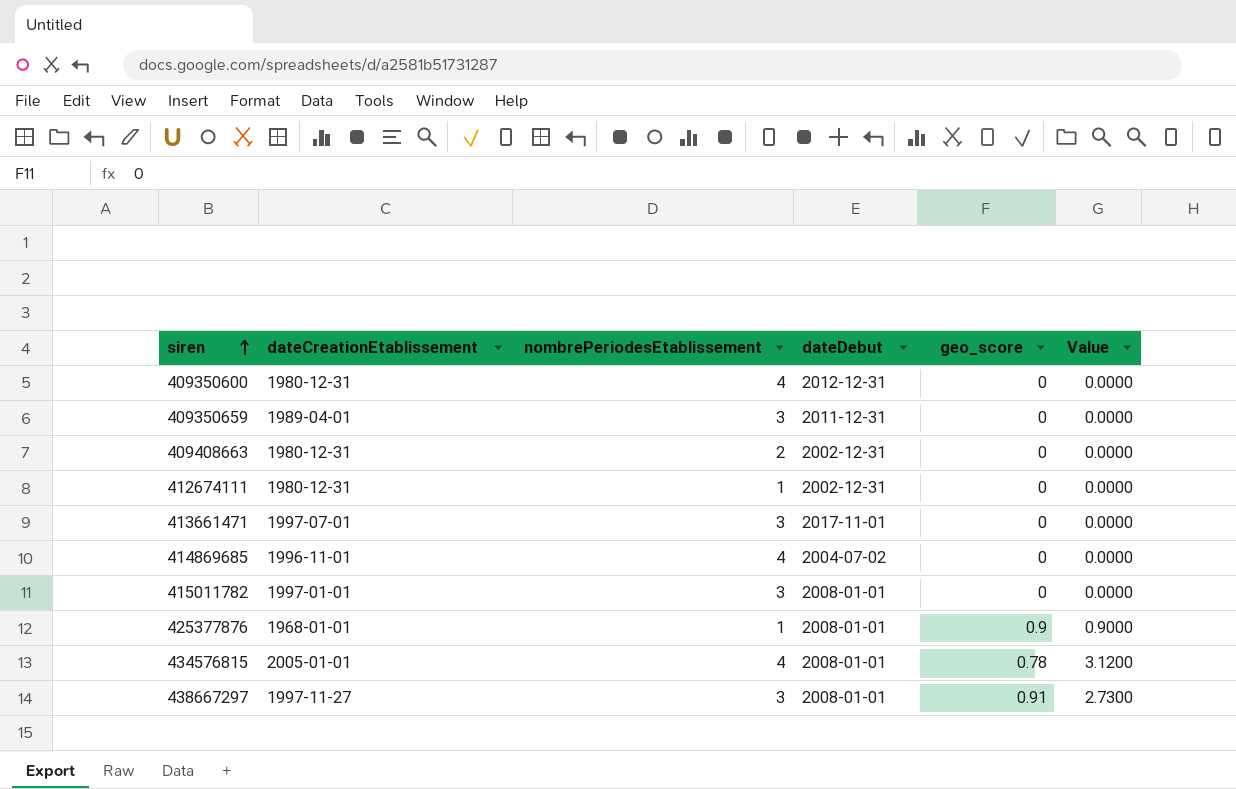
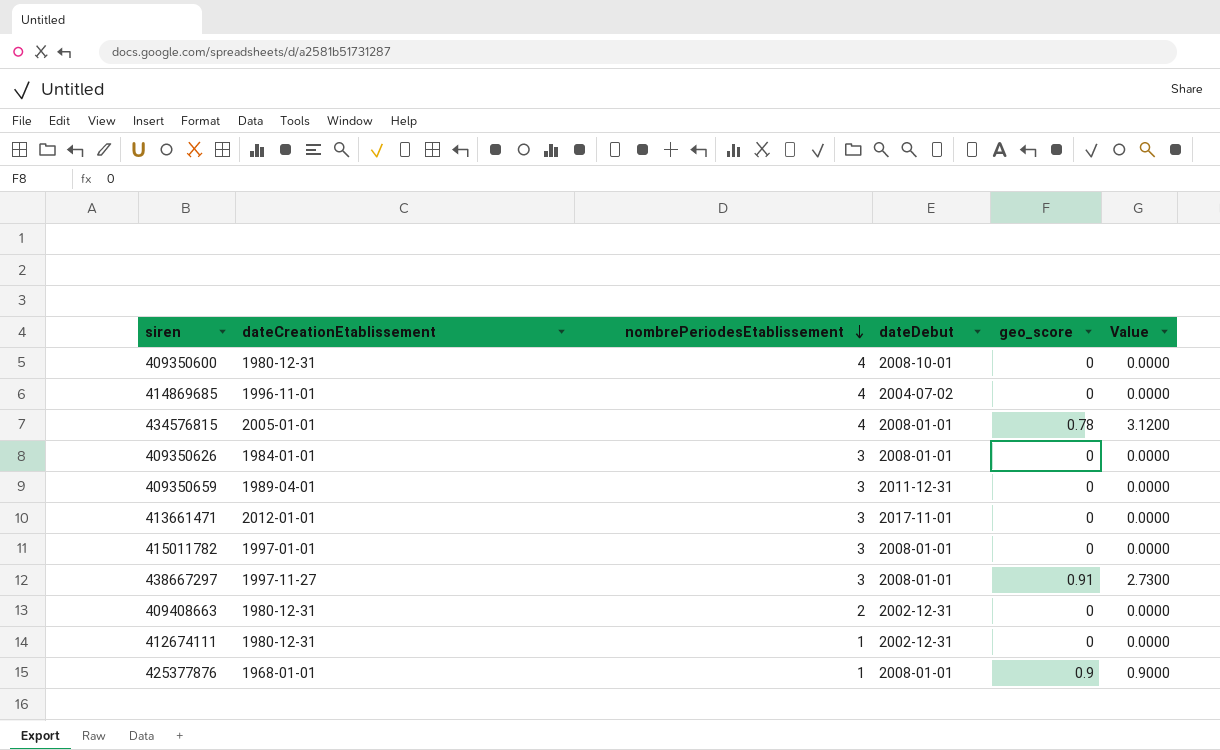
row order: siren ascending -> nombrePeriodesEtablissement descending
409350600 | dateDebut: 2012-12-31 -> 2008-10-01
row 409350626: none -> 1984-01-01 | 3 | 2008-01-01 | 0 | 0.0000
413661471 | dateCreationEtablissement: 1997-07-01 -> 2012-01-01

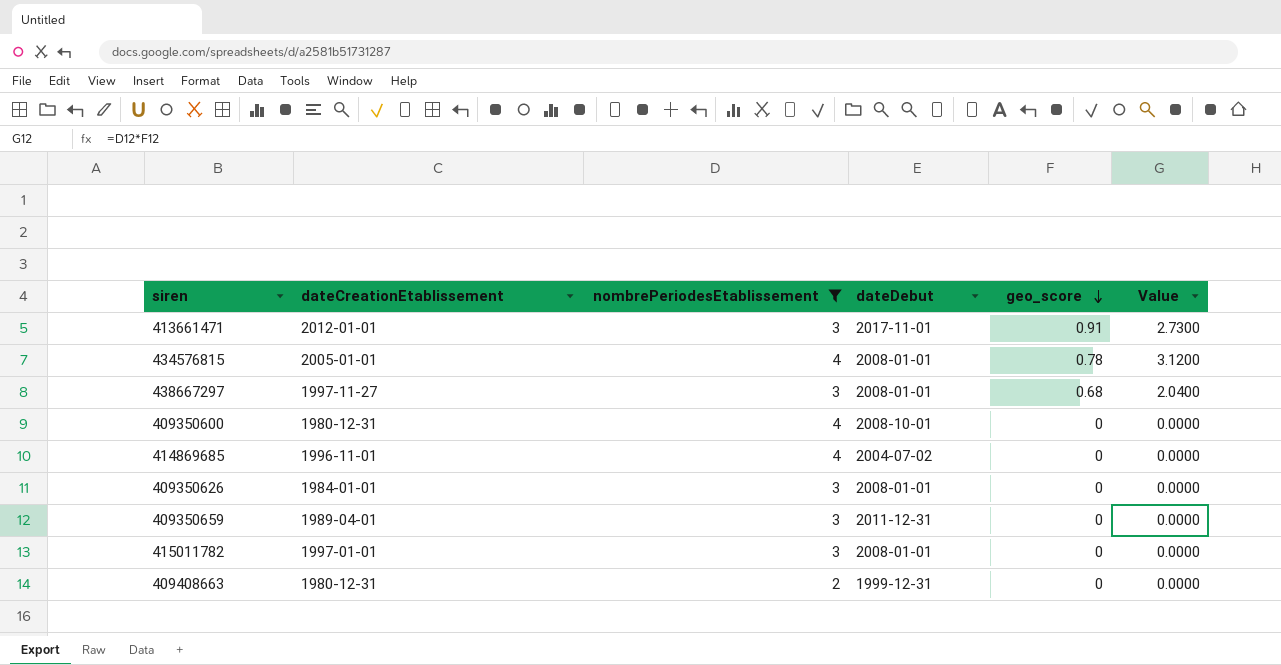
filter: none -> nombrePeriodesEtablissement != 1
row order: nombrePeriodesEtablissement descending -> geo_score descending
413661471 | geo_score: 0 -> 0.91
413661471 | Value: 0.0000 -> 2.7300
438667297 | geo_score: 0.91 -> 0.68
438667297 | Value: 2.7300 -> 2.0400
409408663 | dateDebut: 2002-12-31 -> 1999-12-31

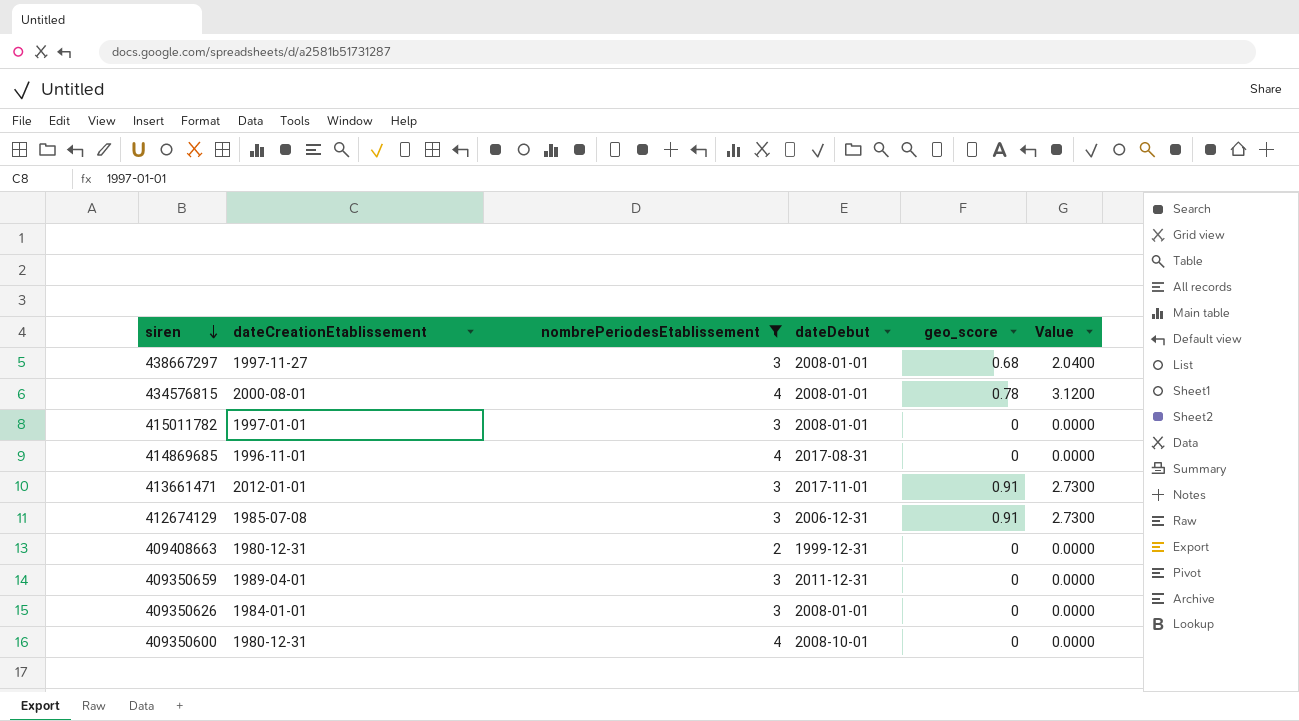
row order: geo_score descending -> siren descending
434576815 | dateCreationEtablissement: 2005-01-01 -> 2000-08-01
414869685 | dateDebut: 2004-07-02 -> 2017-08-31
row 412674129: none -> 1985-07-08 | 3 | 2006-12-31 | 0.91 | 2.7300

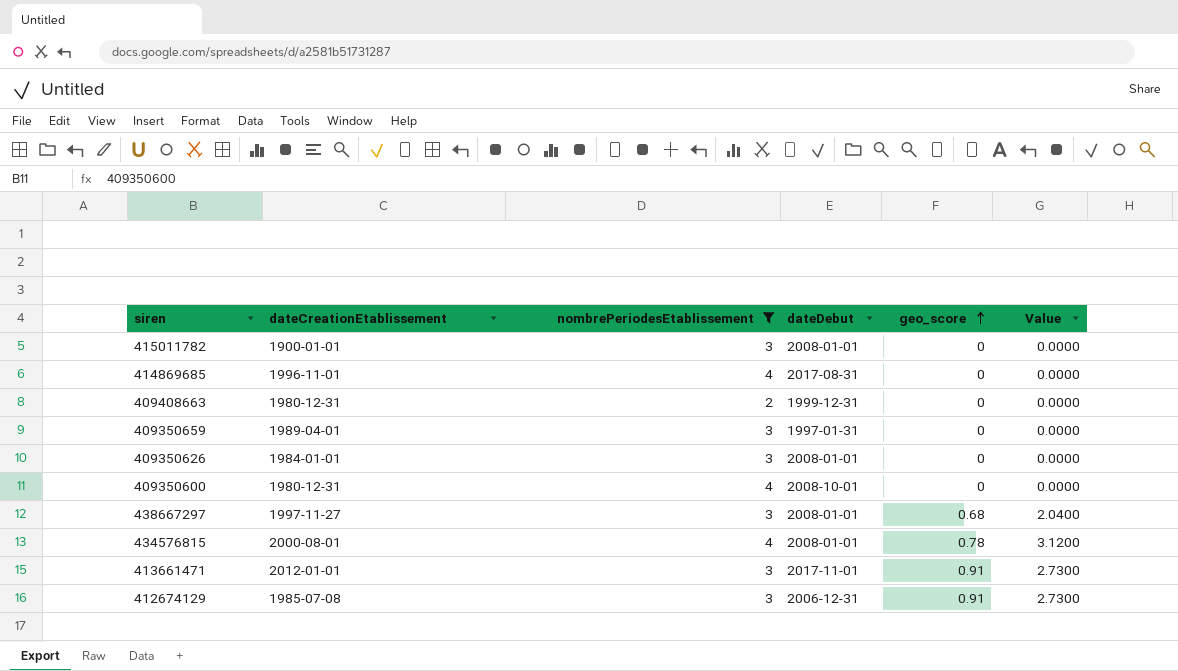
row order: siren descending -> geo_score ascending
415011782 | dateCreationEtablissement: 1997-01-01 -> 1900-01-01
409350659 | dateDebut: 2011-12-31 -> 1997-01-31

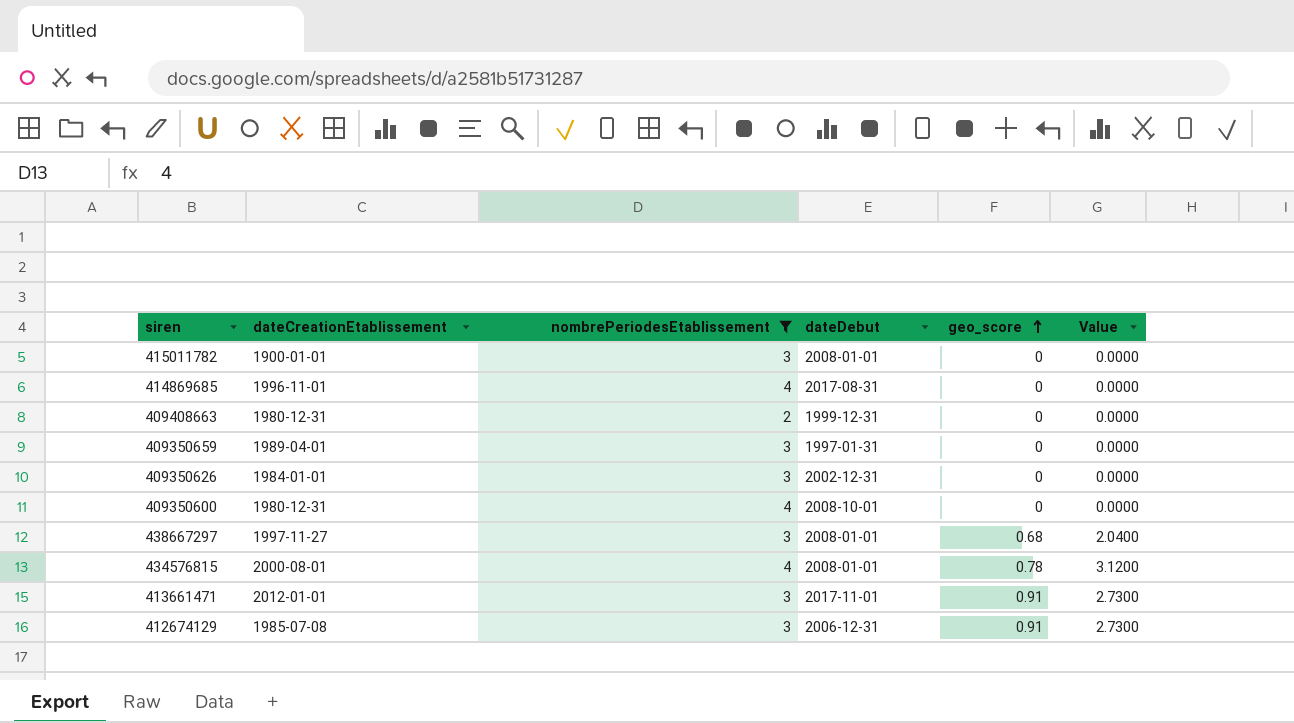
409350626 | dateDebut: 2008-01-01 -> 2002-12-31

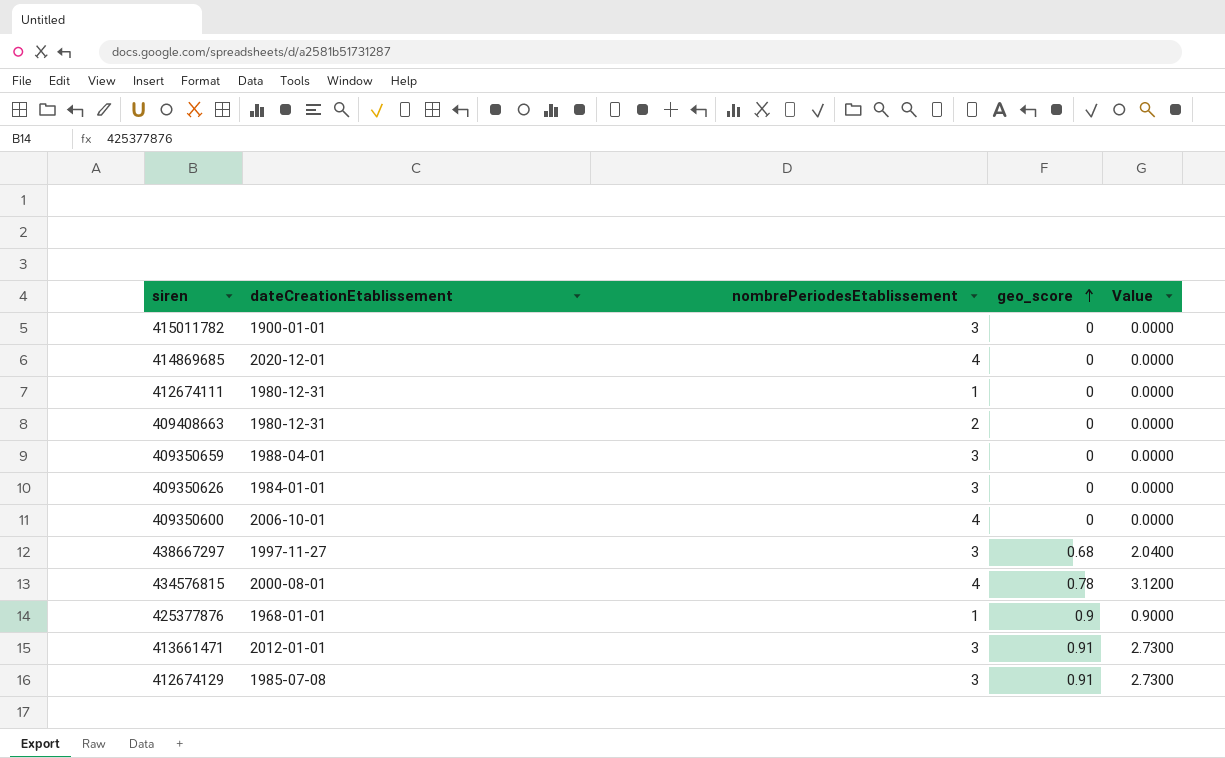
filter: nombrePeriodesEtablissement != 1 -> none
column dateDebut | position: 4 -> none
414869685 | dateCreationEtablissement: 1996-11-01 -> 2020-12-01
409350659 | dateCreationEtablissement: 1989-04-01 -> 1988-04-01
409350600 | dateCreationEtablissement: 1980-12-31 -> 2006-10-01

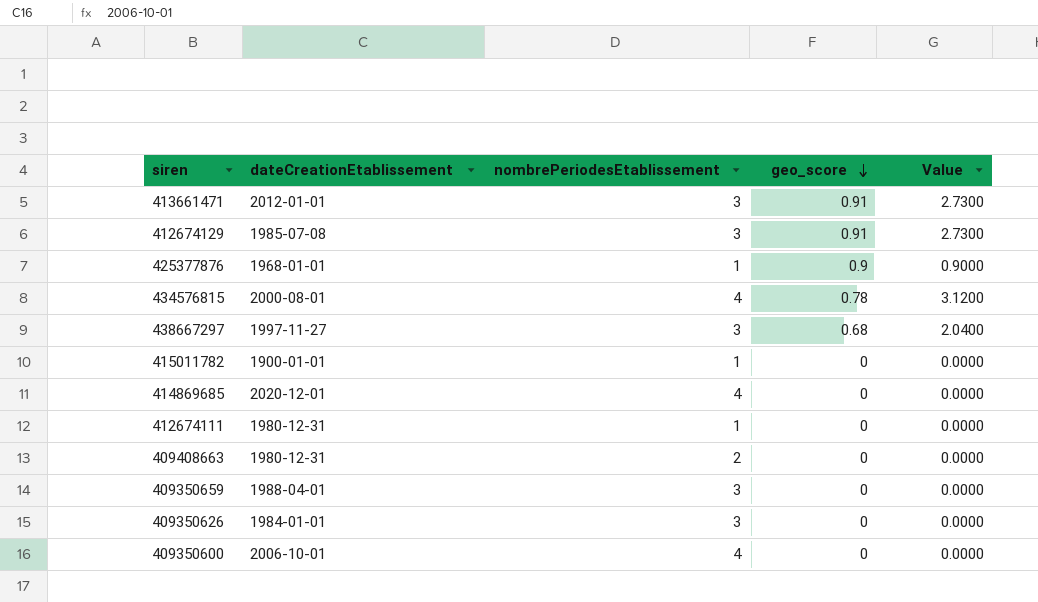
row order: geo_score ascending -> geo_score descending
415011782 | nombrePeriodesEtablissement: 3 -> 1

